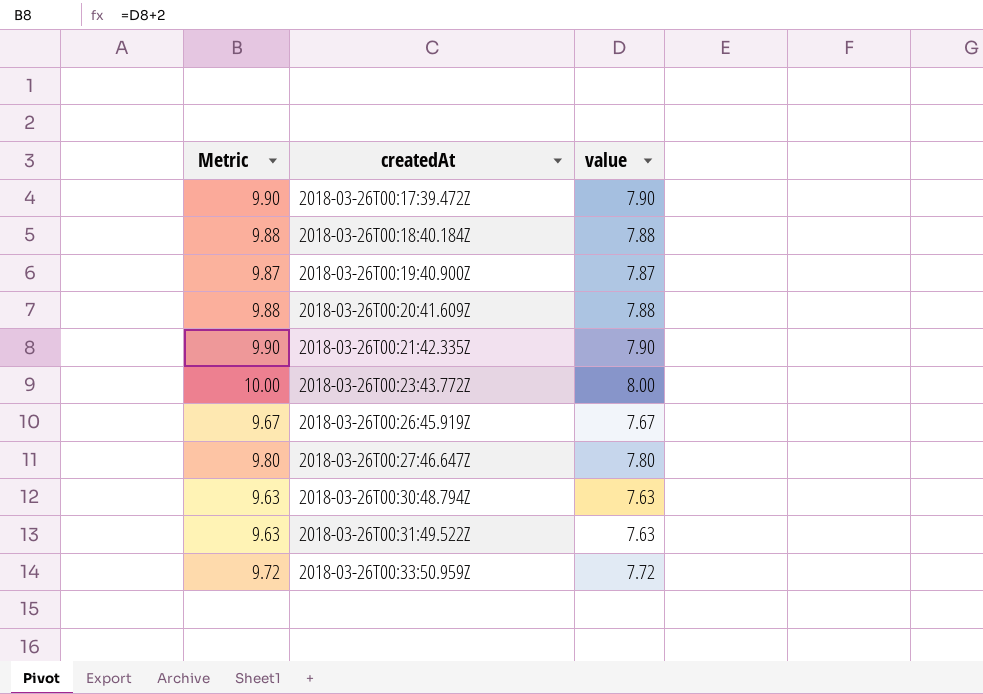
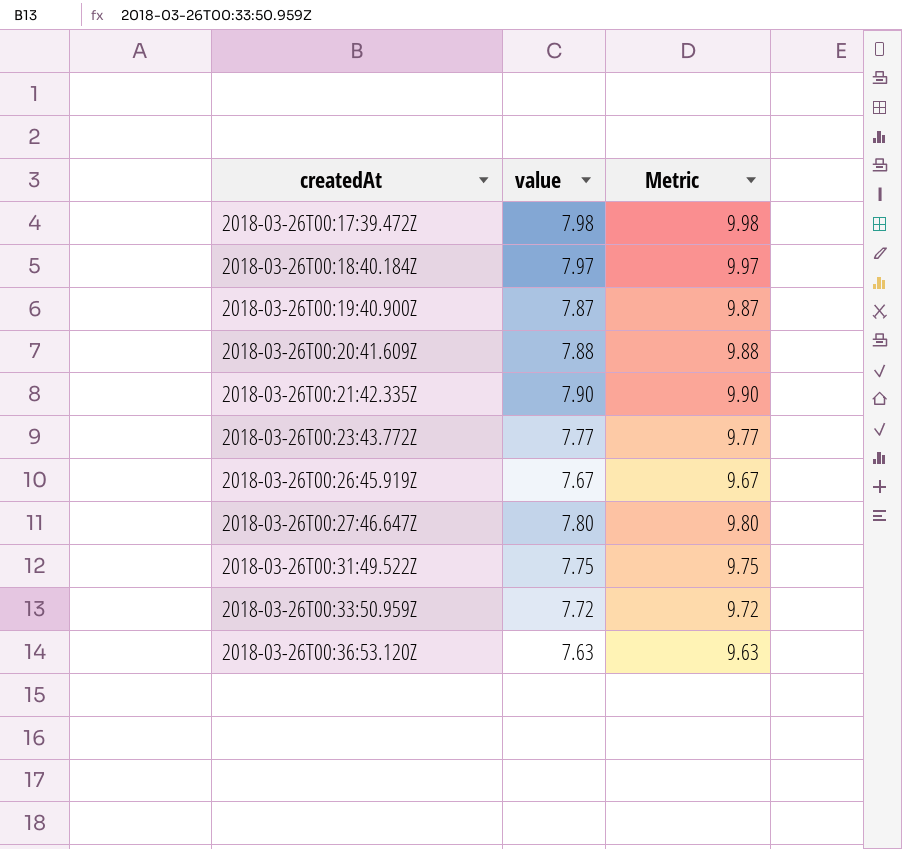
column Metric | position: 1 -> 3
row 2018-03-26T00:30:48.794Z: 9.63 | 7.63 -> none
2018-03-26T00:17:39.472Z | value: 7.90 -> 7.98
2018-03-26T00:17:39.472Z | Metric: 9.90 -> 9.98
2018-03-26T00:18:40.184Z | value: 7.88 -> 7.97
2018-03-26T00:18:40.184Z | Metric: 9.88 -> 9.97
2018-03-26T00:23:43.772Z | value: 8.00 -> 7.77
2018-03-26T00:23:43.772Z | Metric: 10.00 -> 9.77
2018-03-26T00:31:49.522Z | value: 7.63 -> 7.75
2018-03-26T00:31:49.522Z | Metric: 9.63 -> 9.75
row 2018-03-26T00:36:53.120Z: none -> 7.63 | 9.63

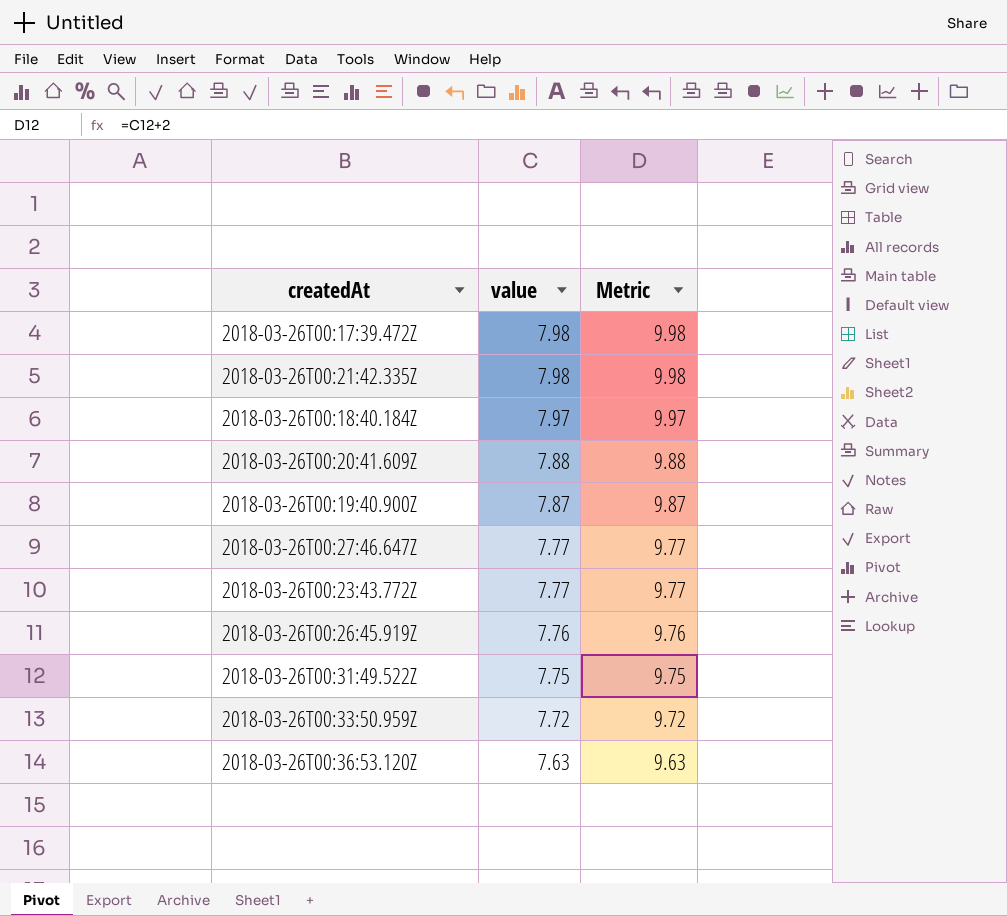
row order: createdAt ascending -> value descending
2018-03-26T00:21:42.335Z | value: 7.90 -> 7.98
2018-03-26T00:21:42.335Z | Metric: 9.90 -> 9.98
2018-03-26T00:27:46.647Z | value: 7.80 -> 7.77
2018-03-26T00:27:46.647Z | Metric: 9.80 -> 9.77
2018-03-26T00:26:45.919Z | value: 7.67 -> 7.76
2018-03-26T00:26:45.919Z | Metric: 9.67 -> 9.76

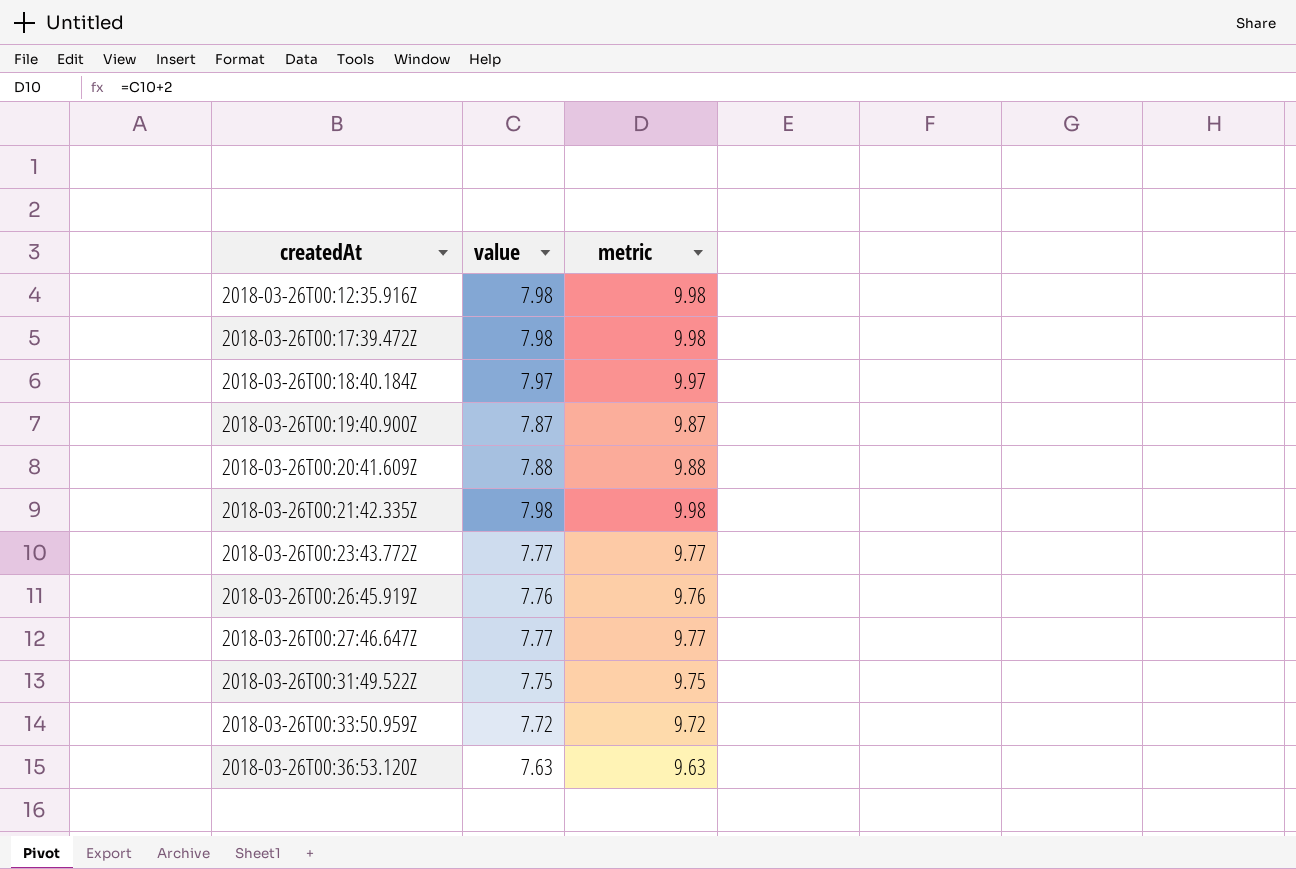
row order: value descending -> createdAt ascending
column name: Metric -> metric
row 2018-03-26T00:12:35.916Z: none -> 7.98 | 9.98

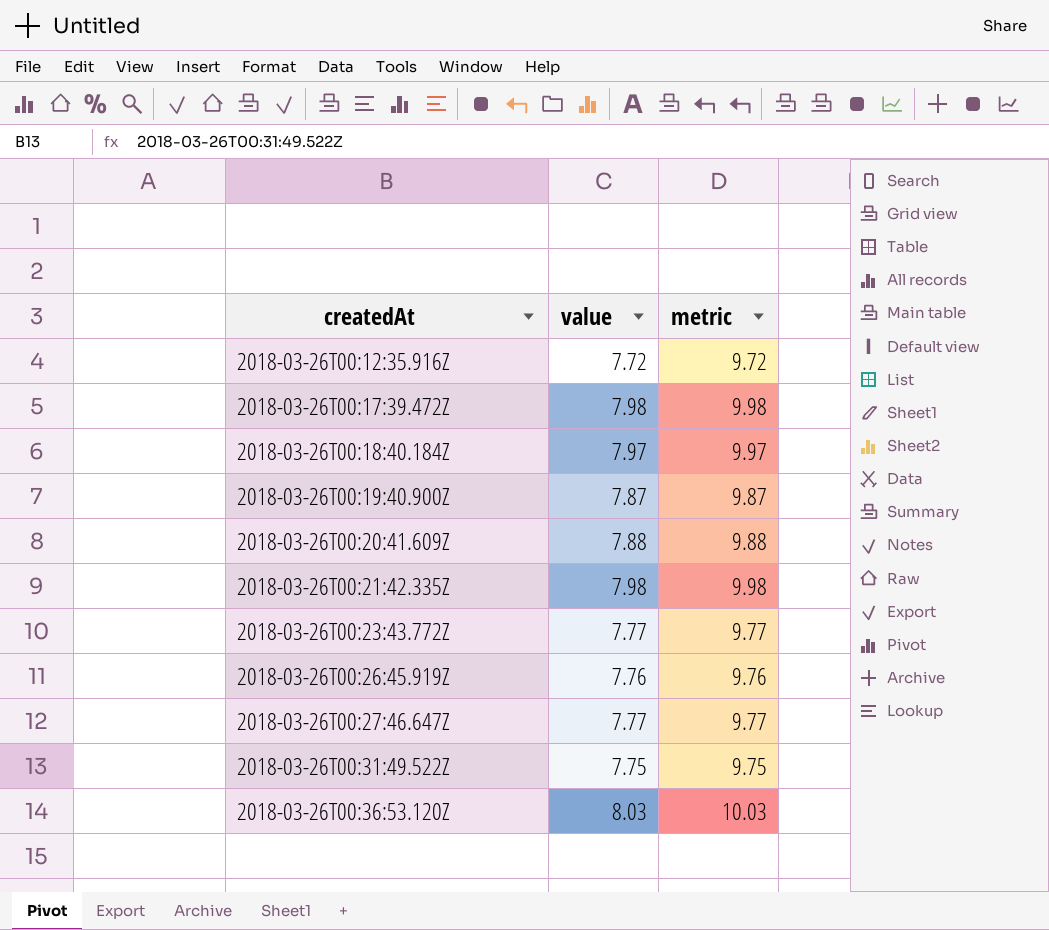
row 2018-03-26T00:33:50.959Z: 7.72 | 9.72 -> none
2018-03-26T00:12:35.916Z | value: 7.98 -> 7.72
2018-03-26T00:12:35.916Z | metric: 9.98 -> 9.72
2018-03-26T00:36:53.120Z | value: 7.63 -> 8.03
2018-03-26T00:36:53.120Z | metric: 9.63 -> 10.03

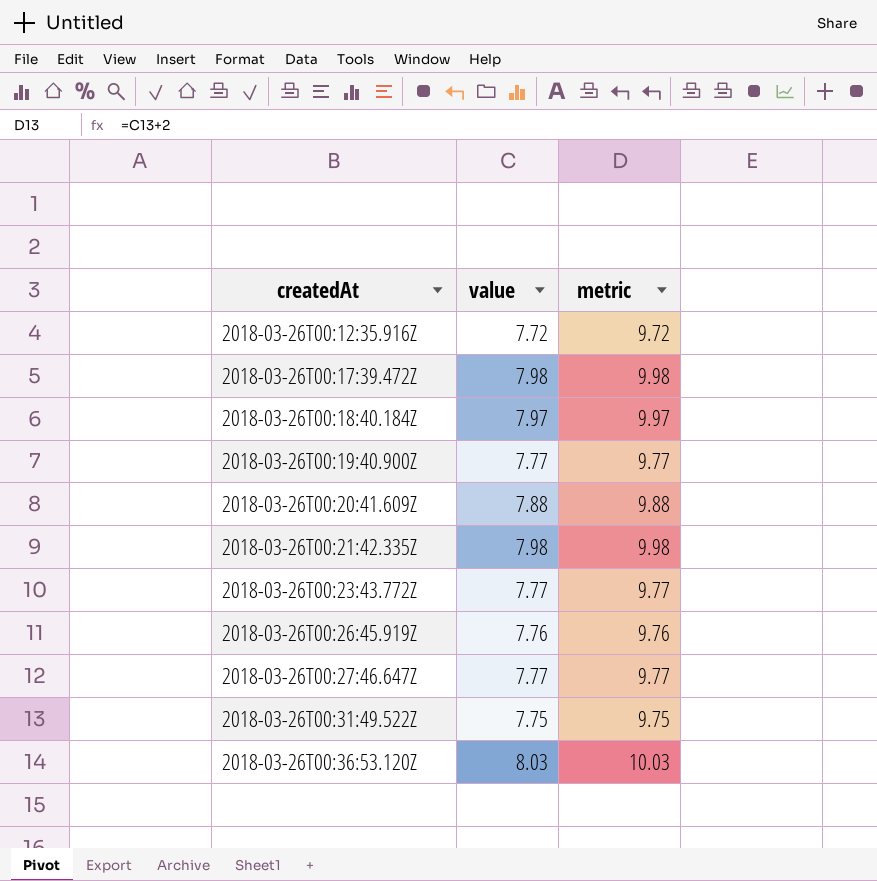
2018-03-26T00:19:40.900Z | value: 7.87 -> 7.77
2018-03-26T00:19:40.900Z | metric: 9.87 -> 9.77

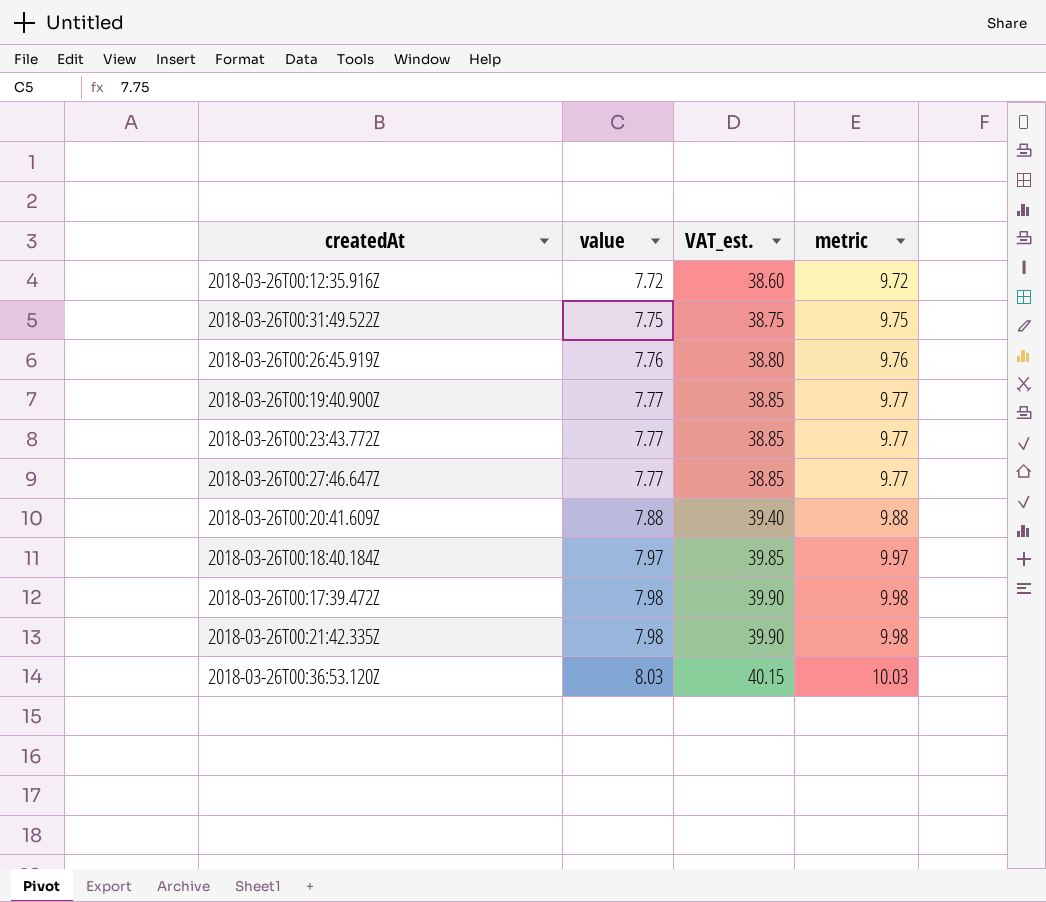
row order: createdAt ascending -> value ascending
column VAT_est. | formula: none -> [value] * 5

